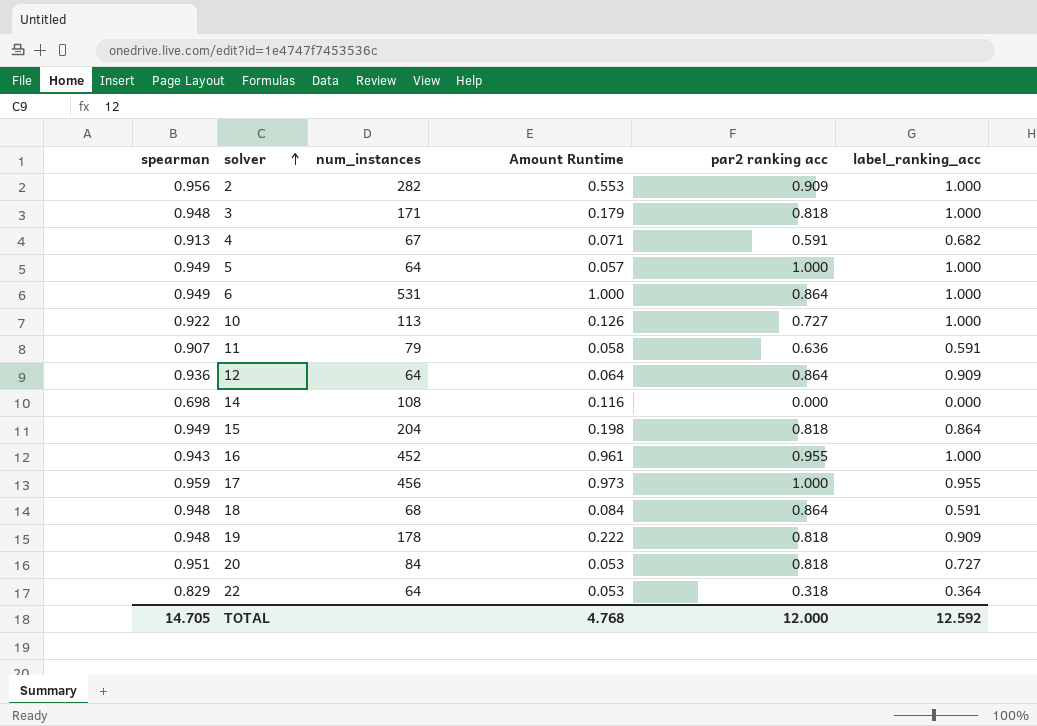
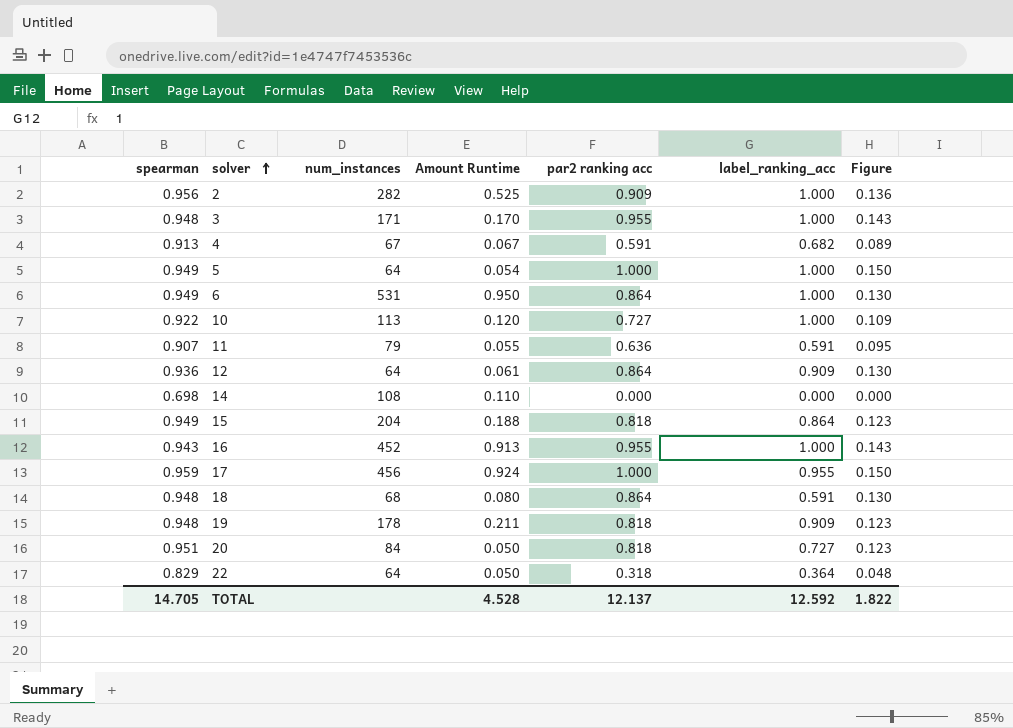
column Figure | formula: none -> [par2 ranking acc] * 0.15
2 | Amount Runtime: 0.553 -> 0.525
3 | Amount Runtime: 0.179 -> 0.170
3 | par2 ranking acc: 0.818 -> 0.955
4 | Amount Runtime: 0.071 -> 0.067
5 | Amount Runtime: 0.057 -> 0.054
6 | Amount Runtime: 1.000 -> 0.950
10 | Amount Runtime: 0.126 -> 0.120
11 | Amount Runtime: 0.058 -> 0.055
12 | Amount Runtime: 0.064 -> 0.061
14 | Amount Runtime: 0.116 -> 0.110
15 | Amount Runtime: 0.198 -> 0.188
16 | Amount Runtime: 0.961 -> 0.913
17 | Amount Runtime: 0.973 -> 0.924
18 | Amount Runtime: 0.084 -> 0.080
19 | Amount Runtime: 0.222 -> 0.211
20 | Amount Runtime: 0.053 -> 0.050
22 | Amount Runtime: 0.053 -> 0.050
TOTAL | Amount Runtime: 4.768 -> 4.528
TOTAL | par2 ranking acc: 12.000 -> 12.137

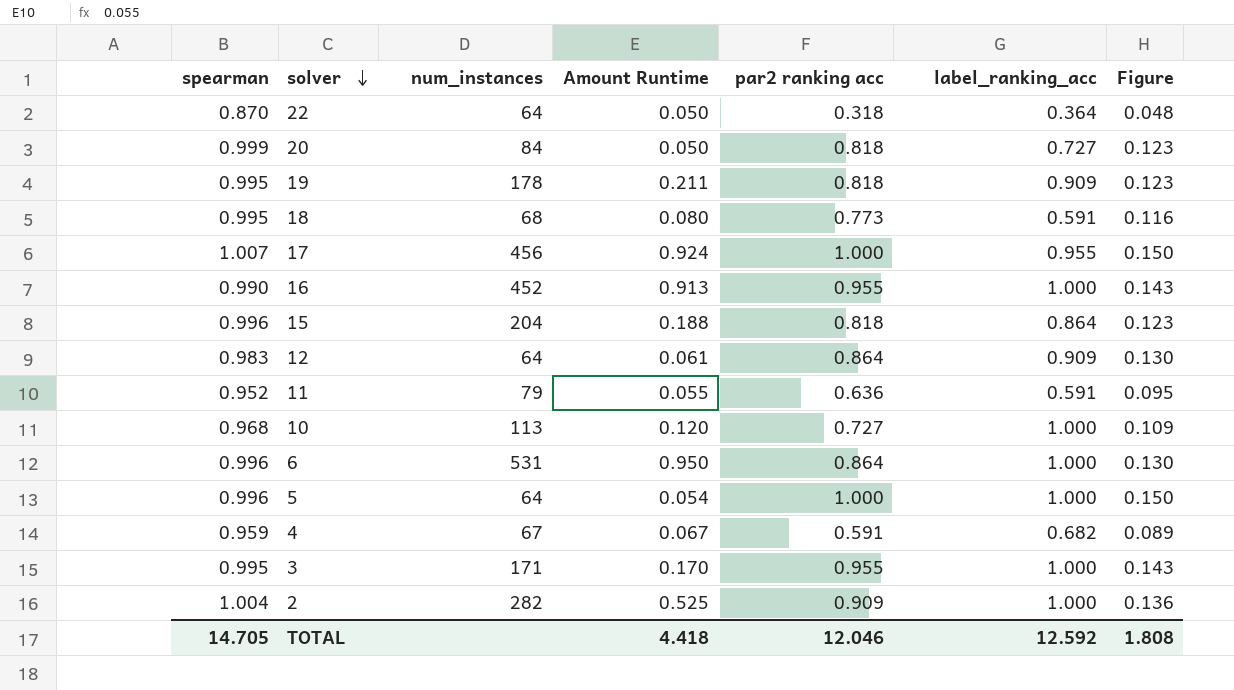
row order: solver ascending -> solver descending
row 14: 0.698 | 108 | 0.110 | 0.000 | 0.000 | 0.000 -> none
22 | spearman: 0.829 -> 0.870
20 | spearman: 0.951 -> 0.999
19 | spearman: 0.948 -> 0.995
18 | spearman: 0.948 -> 0.995
18 | par2 ranking acc: 0.864 -> 0.773
18 | Figure: 0.130 -> 0.116
17 | spearman: 0.959 -> 1.007
16 | spearman: 0.943 -> 0.990
15 | spearman: 0.949 -> 0.996
12 | spearman: 0.936 -> 0.983
11 | spearman: 0.907 -> 0.952
10 | spearman: 0.922 -> 0.968
6 | spearman: 0.949 -> 0.996
5 | spearman: 0.949 -> 0.996
4 | spearman: 0.913 -> 0.959
3 | spearman: 0.948 -> 0.995
2 | spearman: 0.956 -> 1.004
TOTAL | Amount Runtime: 4.528 -> 4.418
TOTAL | par2 ranking acc: 12.137 -> 12.046
TOTAL | Figure: 1.822 -> 1.808

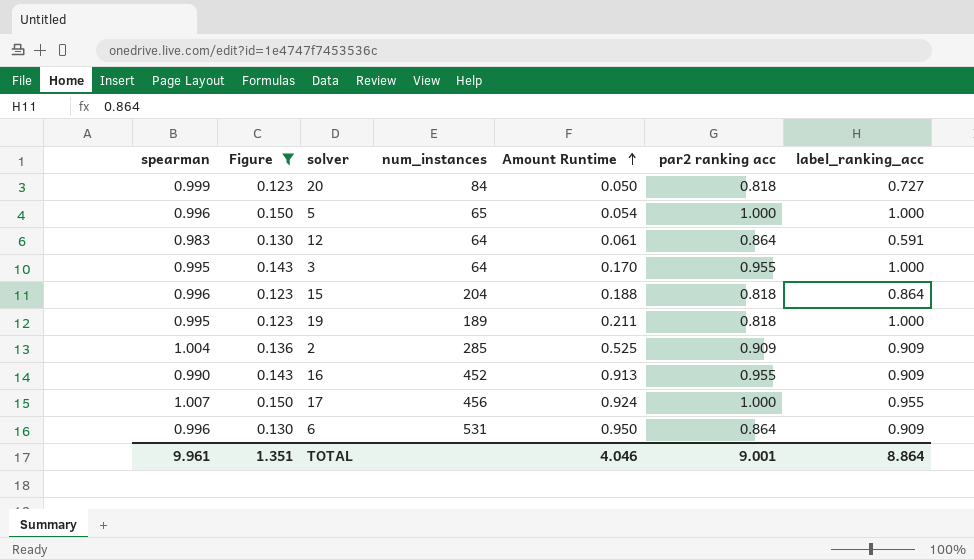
filter: none -> Figure >= 0.123
row order: solver descending -> Amount Runtime ascending
column Figure | position: 7 -> 2
5 | num_instances: 64 -> 65
12 | label_ranking_acc: 0.909 -> 0.591
3 | num_instances: 171 -> 64
19 | num_instances: 178 -> 189
19 | label_ranking_acc: 0.909 -> 1.000
2 | num_instances: 282 -> 285
2 | label_ranking_acc: 1.000 -> 0.909
16 | label_ranking_acc: 1.000 -> 0.909
6 | label_ranking_acc: 1.000 -> 0.909
TOTAL | spearman: 14.705 -> 9.961
TOTAL | Figure: 1.808 -> 1.351
TOTAL | Amount Runtime: 4.418 -> 4.046
TOTAL | par2 ranking acc: 12.046 -> 9.001
TOTAL | label_ranking_acc: 12.592 -> 8.864

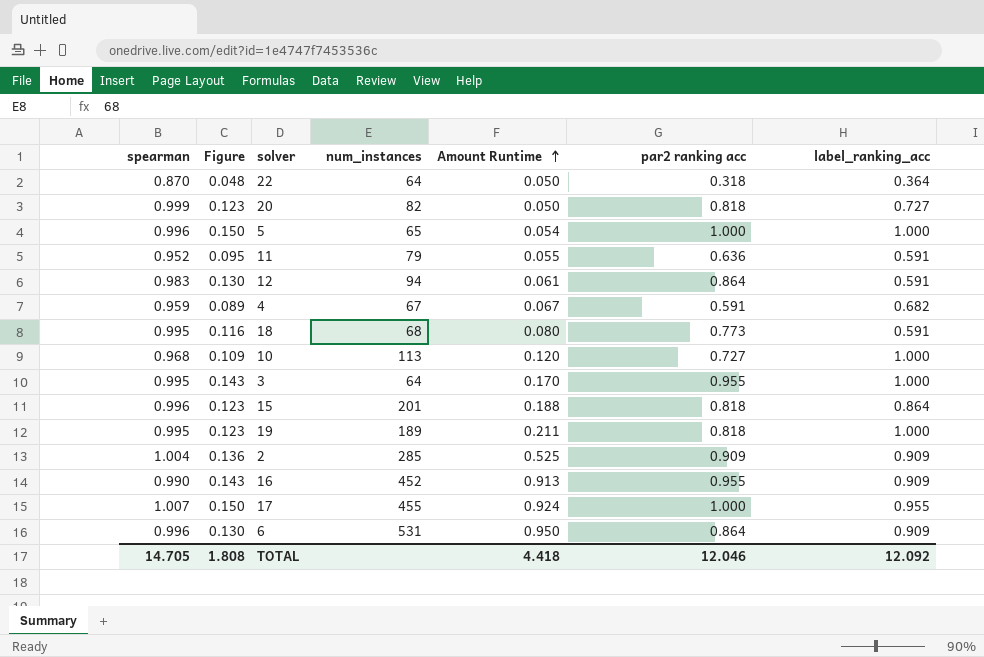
filter: Figure >= 0.123 -> none
20 | num_instances: 84 -> 82
12 | num_instances: 64 -> 94
15 | num_instances: 204 -> 201
17 | num_instances: 456 -> 455
TOTAL | spearman: 9.961 -> 14.705
TOTAL | Figure: 1.351 -> 1.808
TOTAL | Amount Runtime: 4.046 -> 4.418
TOTAL | par2 ranking acc: 9.001 -> 12.046
TOTAL | label_ranking_acc: 8.864 -> 12.092

